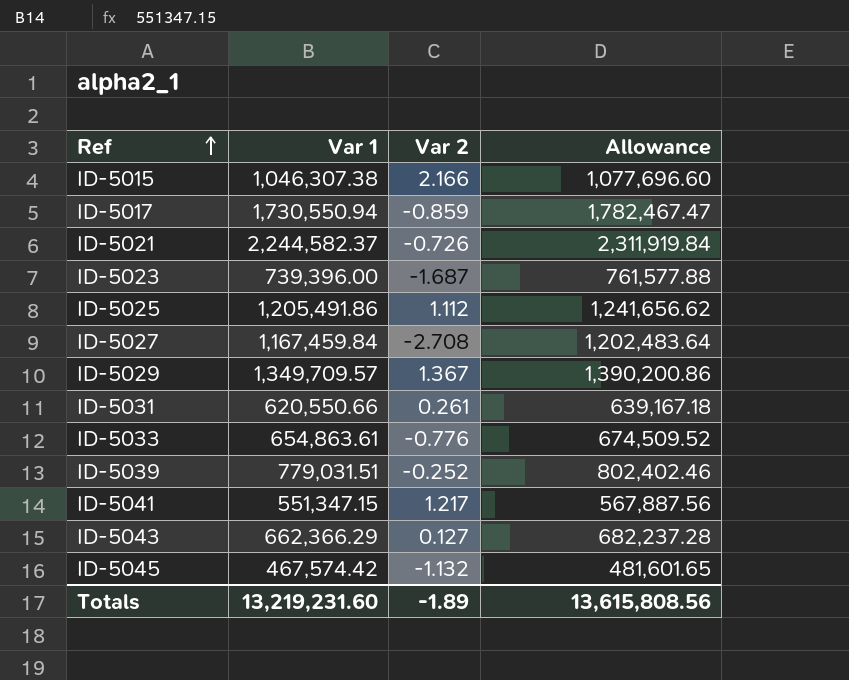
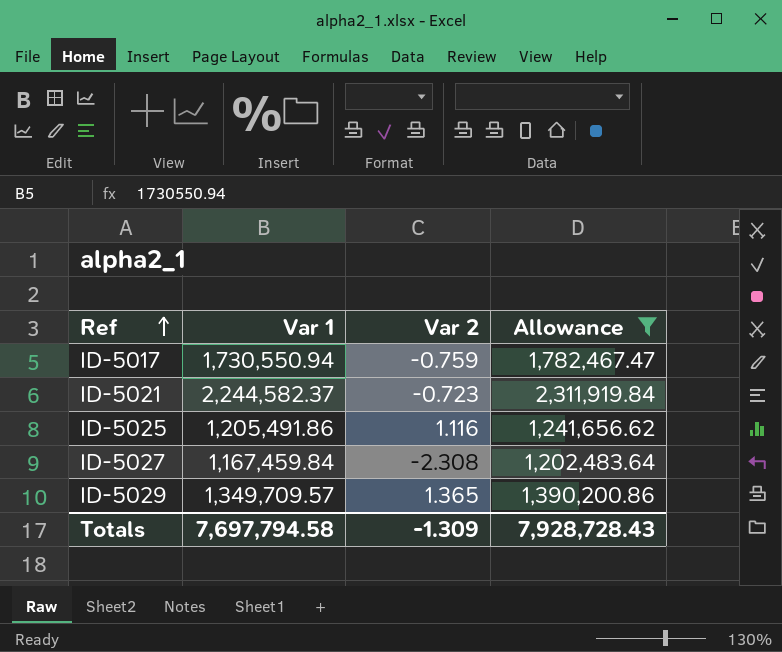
filter: none -> Allowance >= 1,202,483.64
ID-5017 | Var 2: -0.859 -> -0.759
ID-5021 | Var 2: -0.726 -> -0.723
ID-5025 | Var 2: 1.112 -> 1.116
ID-5027 | Var 2: -2.708 -> -2.308
ID-5029 | Var 2: 1.367 -> 1.365
Totals | Var 1: 13,219,231.60 -> 7,697,794.58
Totals | Var 2: -1.89 -> -1.309
Totals | Allowance: 13,615,808.56 -> 7,928,728.43

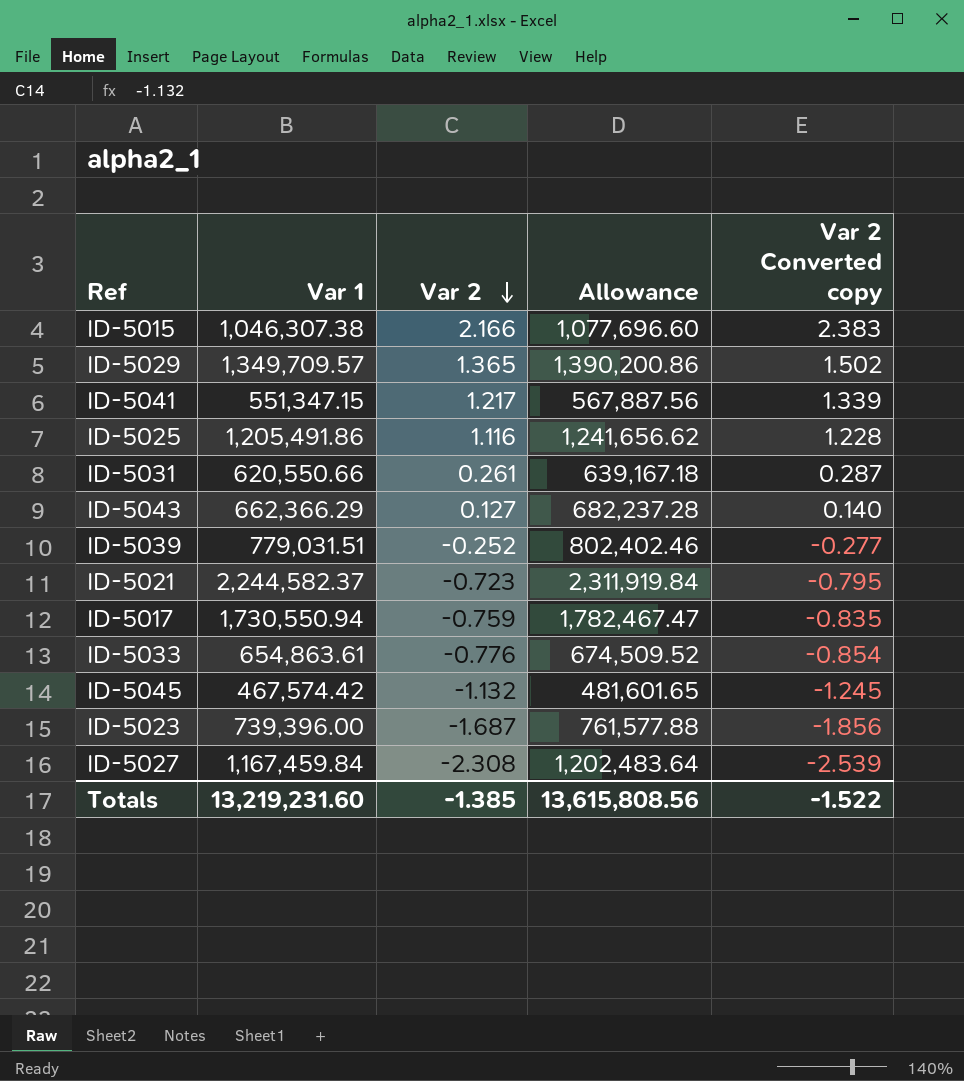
filter: Allowance >= 1,202,483.64 -> none
row order: Ref ascending -> Var 2 descending
column Var 2 Converted copy | formula: none -> [Var 2] * 1.1
Totals | Var 1: 7,697,794.58 -> 13,219,231.60
Totals | Var 2: -1.309 -> -1.385
Totals | Allowance: 7,928,728.43 -> 13,615,808.56

